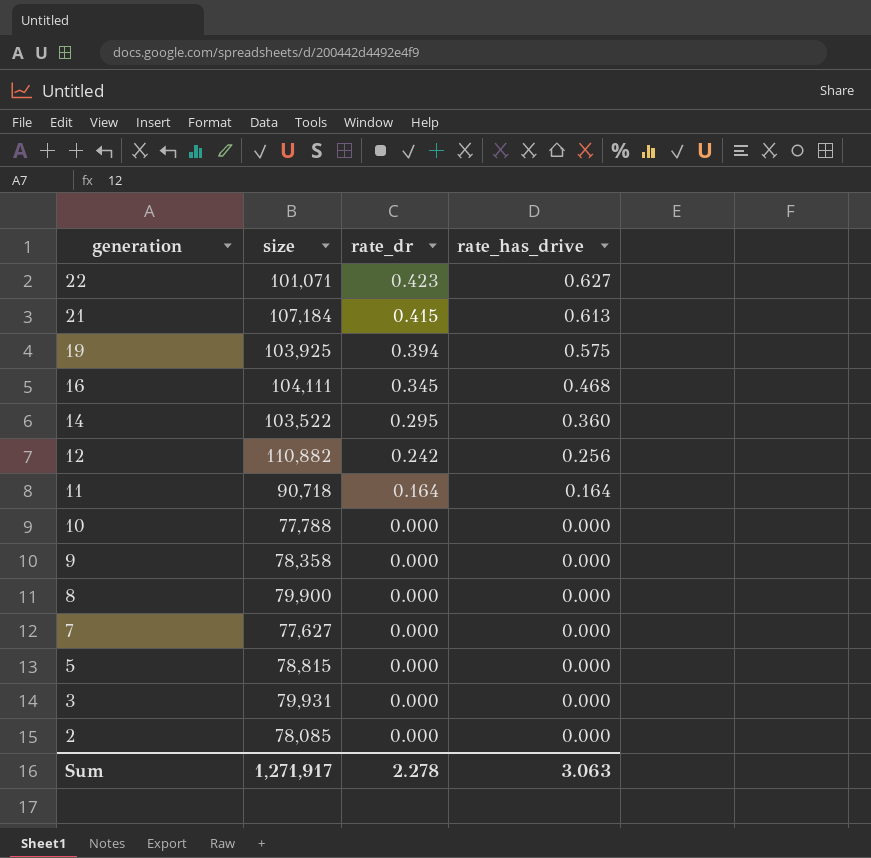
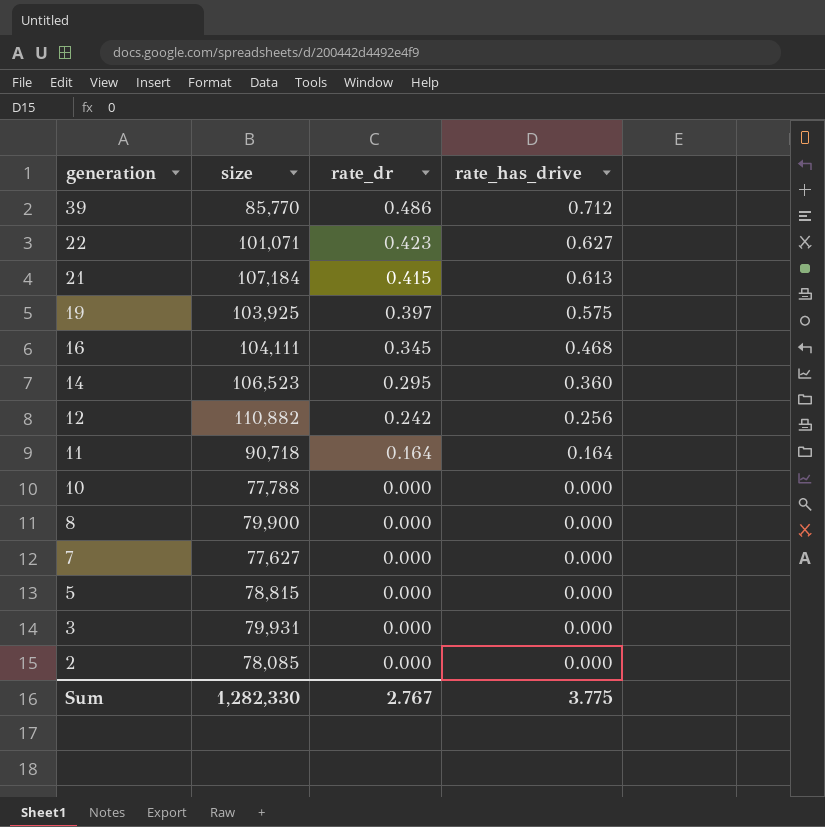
row 9: 78,358 | 0.000 | 0.000 -> none
row 39: none -> 85,770 | 0.486 | 0.712
19 | rate_dr: 0.394 -> 0.397
14 | size: 103,522 -> 106,523
Sum | size: 1,271,917 -> 1,282,330
Sum | rate_dr: 2.278 -> 2.767
Sum | rate_has_drive: 3.063 -> 3.775

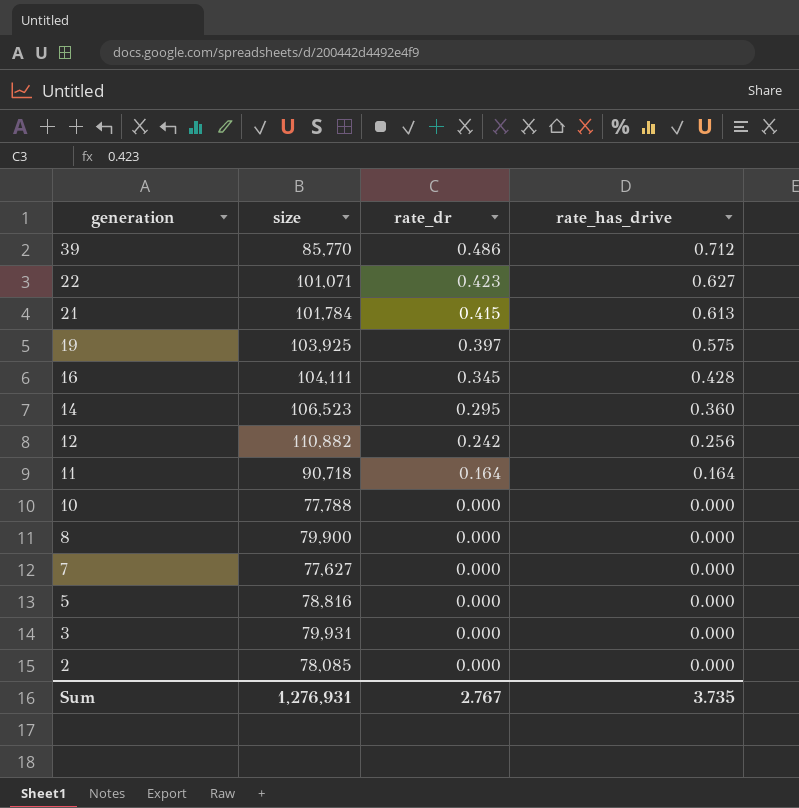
21 | size: 107,184 -> 101,784
16 | rate_has_drive: 0.468 -> 0.428
5 | size: 78,815 -> 78,816
Sum | size: 1,282,330 -> 1,276,931
Sum | rate_has_drive: 3.775 -> 3.735

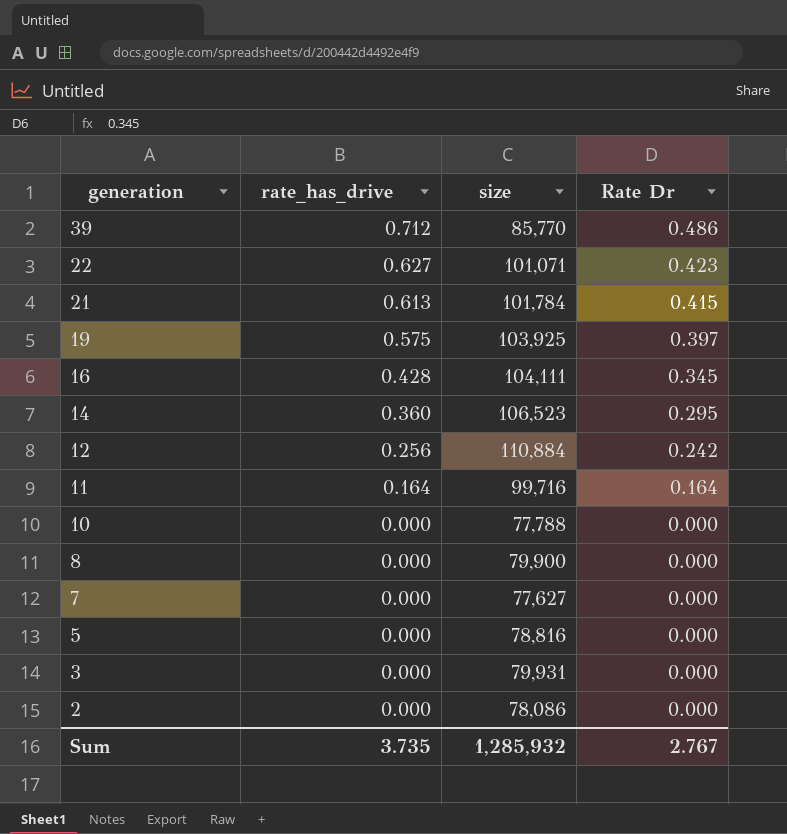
column rate_has_drive | position: 4 -> 2
column name: rate_dr -> Rate Dr
12 | size: 110,882 -> 110,884
11 | size: 90,718 -> 99,716
2 | size: 78,085 -> 78,086
Sum | size: 1,276,931 -> 1,285,932

